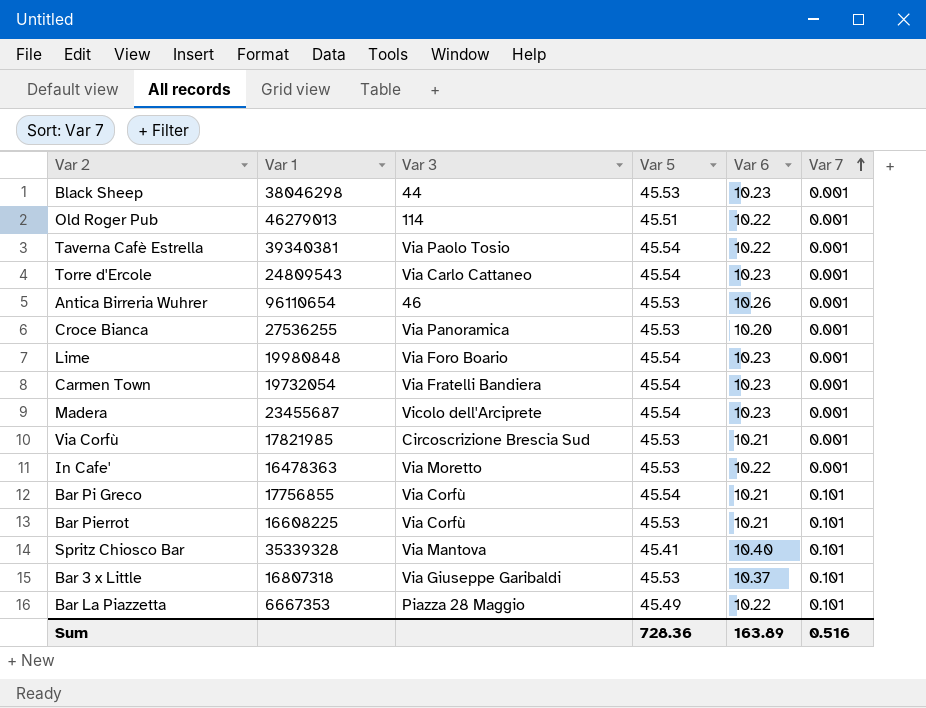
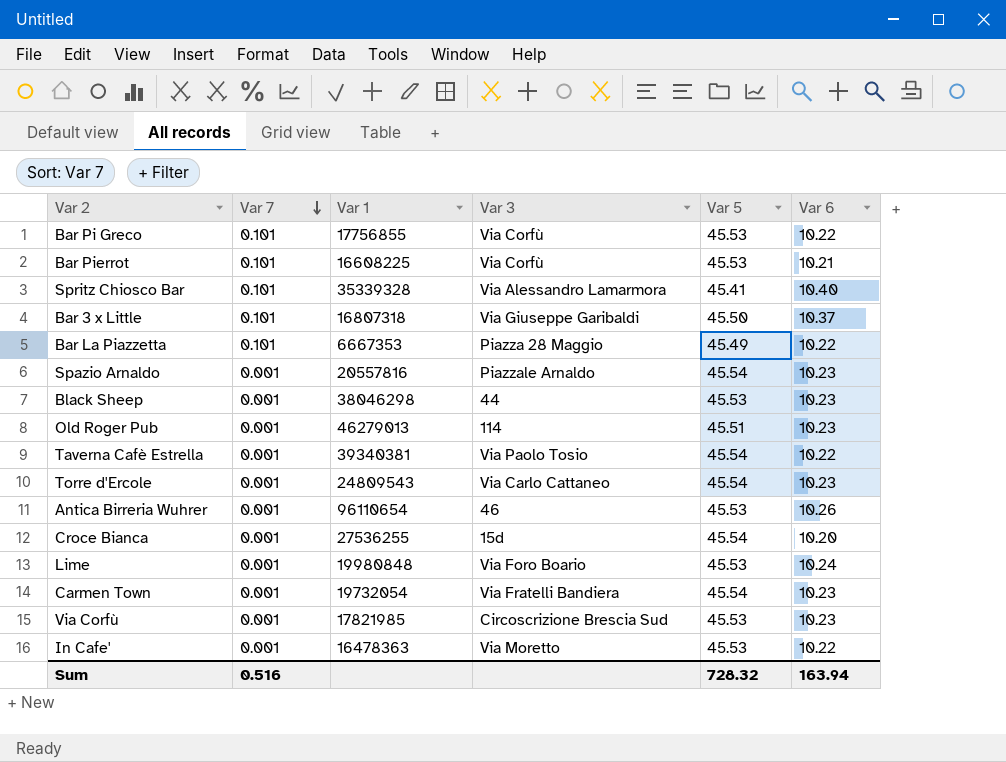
row order: Var 7 ascending -> Var 7 descending
column Var 7 | position: 6 -> 2
row Madera: 23455687 | Vicolo dell'Arciprete | 45.54 | 10.23 | 0.001 -> none
Bar Pi Greco | Var 5: 45.54 -> 45.53
Bar Pi Greco | Var 6: 10.21 -> 10.22
Spritz Chiosco Bar | Var 3: Via Mantova -> Via Alessandro Lamarmora
Bar 3 x Little | Var 5: 45.53 -> 45.50
row Spazio Arnaldo: none -> 0.001 | 20557816 | Piazzale Arnaldo | 45.54 | 10.23
Old Roger Pub | Var 6: 10.22 -> 10.23
Croce Bianca | Var 3: Via Panoramica -> 15d
Croce Bianca | Var 5: 45.53 -> 45.54
Lime | Var 5: 45.54 -> 45.53
Lime | Var 6: 10.23 -> 10.24
Via Corfù | Var 6: 10.21 -> 10.23
Sum | Var 5: 728.36 -> 728.32
Sum | Var 6: 163.89 -> 163.94

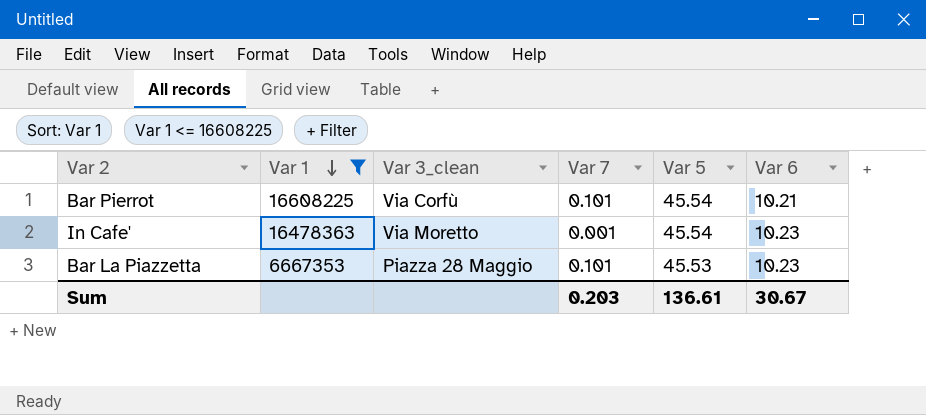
filter: none -> Var 1 <= 16608225
row order: Var 7 descending -> Var 1 descending
column name: Var 3 -> Var 3_clean
column Var 7 | position: 2 -> 4
Bar Pierrot | Var 5: 45.53 -> 45.54
In Cafe' | Var 5: 45.53 -> 45.54
In Cafe' | Var 6: 10.22 -> 10.23
Bar La Piazzetta | Var 5: 45.49 -> 45.53
Bar La Piazzetta | Var 6: 10.22 -> 10.23
Sum | Var 7: 0.516 -> 0.203
Sum | Var 5: 728.32 -> 136.61
Sum | Var 6: 163.94 -> 30.67

